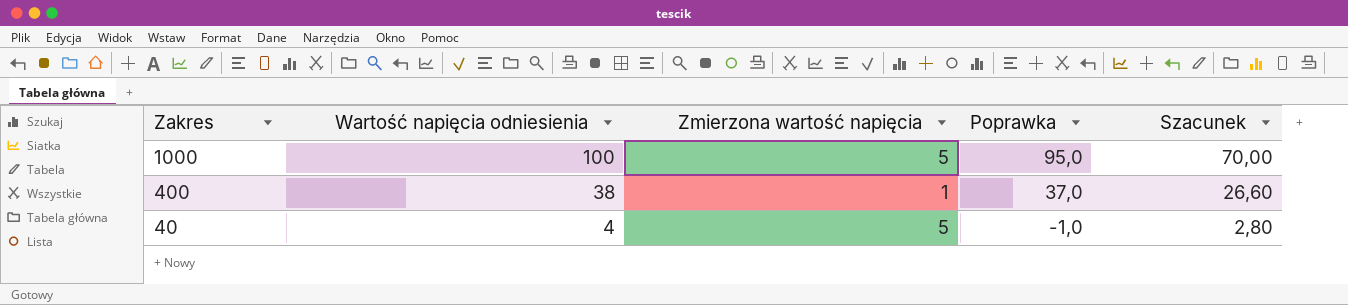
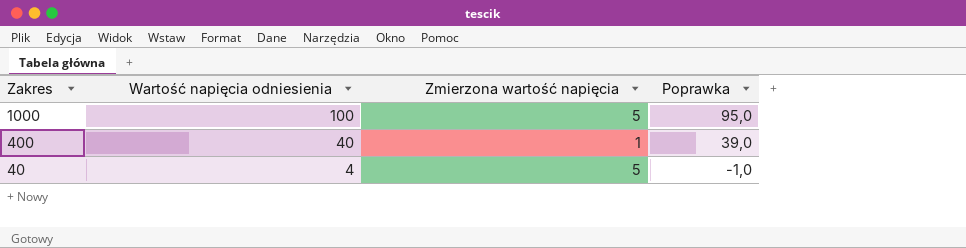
column Szacunek | formula: [Wartość napięcia odniesienia] * 0,7 -> none
400 | Wartość napięcia odniesienia: 38 -> 40
400 | Poprawka: 37,0 -> 39,0

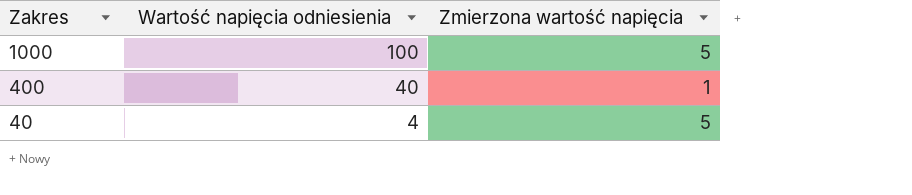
column Poprawka | formula: [Wartość napięcia odniesienia] - [Zmierzona wartość napięcia] -> none

